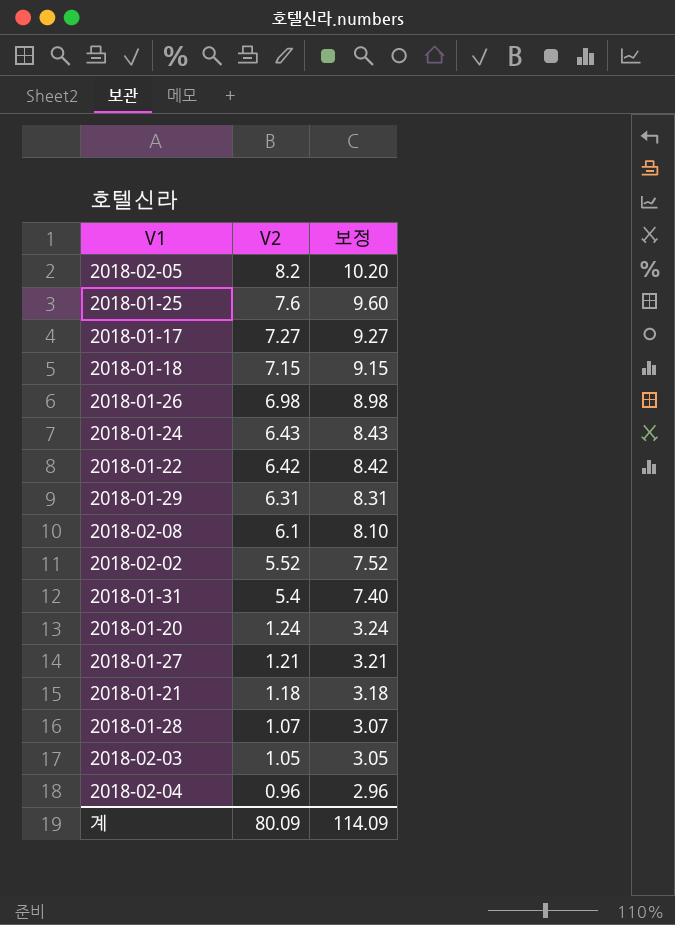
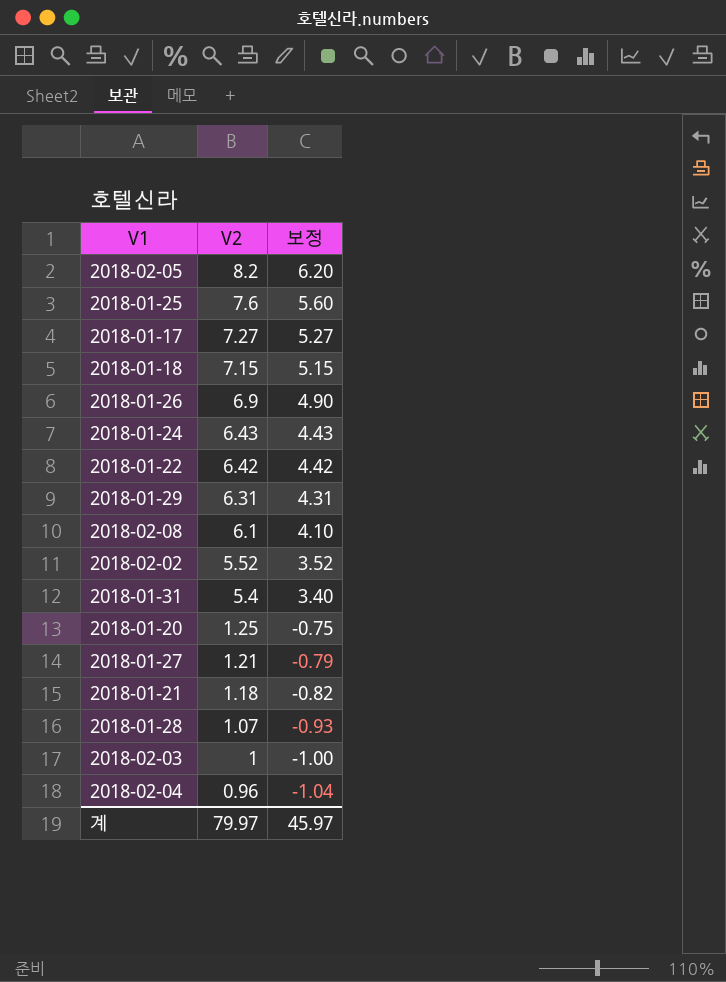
column 보정 | formula: [V2] + 2 -> [V2] - 2
2018-01-26 | V2: 6.98 -> 6.9
2018-01-20 | V2: 1.24 -> 1.25
2018-02-03 | V2: 1.05 -> 1
계 | V2: 80.09 -> 79.97
계 | 보정: 114.09 -> 45.97

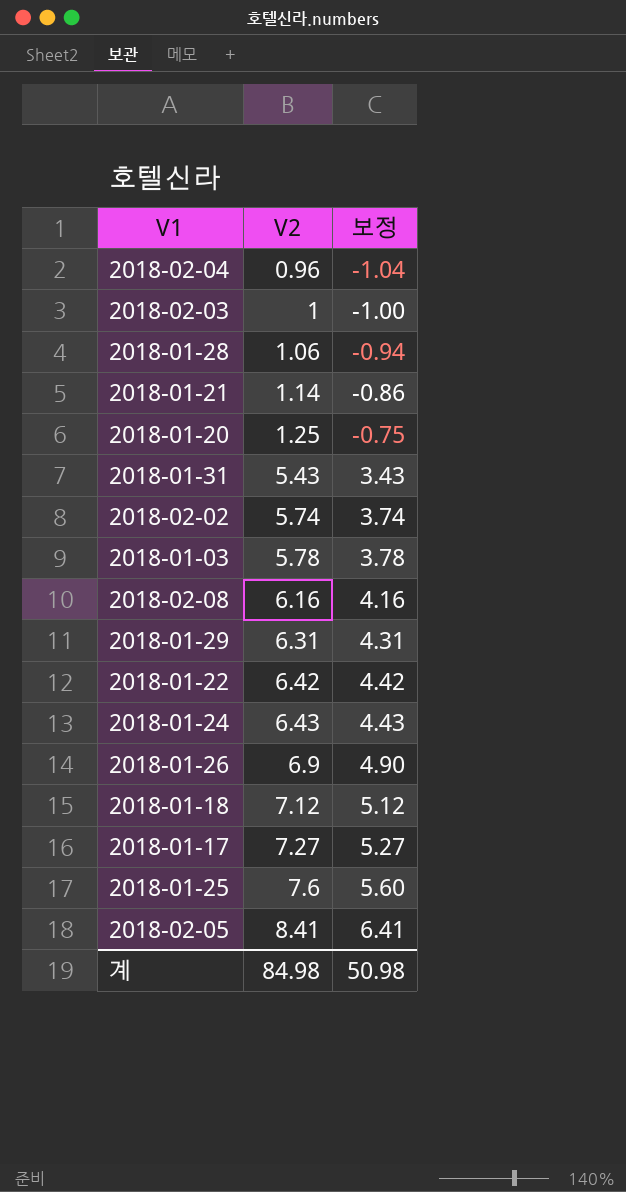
row order: V2 descending -> V2 ascending
row 2018-01-27: 1.21 | -0.79 -> none
2018-01-28 | V2: 1.07 -> 1.06
2018-01-28 | 보정: -0.93 -> -0.94
2018-01-21 | V2: 1.18 -> 1.14
2018-01-21 | 보정: -0.82 -> -0.86
2018-01-31 | V2: 5.4 -> 5.43
2018-01-31 | 보정: 3.40 -> 3.43
2018-02-02 | V2: 5.52 -> 5.74
2018-02-02 | 보정: 3.52 -> 3.74
row 2018-01-03: none -> 5.78 | 3.78
2018-02-08 | V2: 6.1 -> 6.16
2018-02-08 | 보정: 4.10 -> 4.16
2018-01-18 | V2: 7.15 -> 7.12
2018-01-18 | 보정: 5.15 -> 5.12
2018-02-05 | V2: 8.2 -> 8.41
2018-02-05 | 보정: 6.20 -> 6.41
계 | V2: 79.97 -> 84.98
계 | 보정: 45.97 -> 50.98

